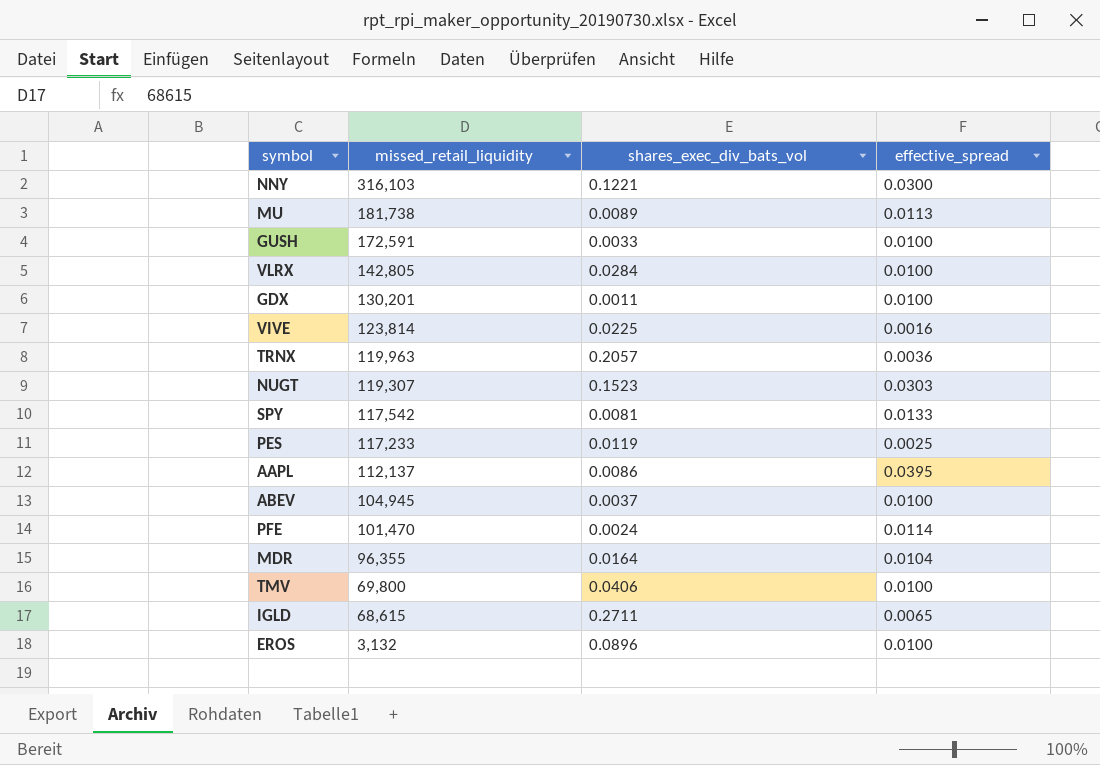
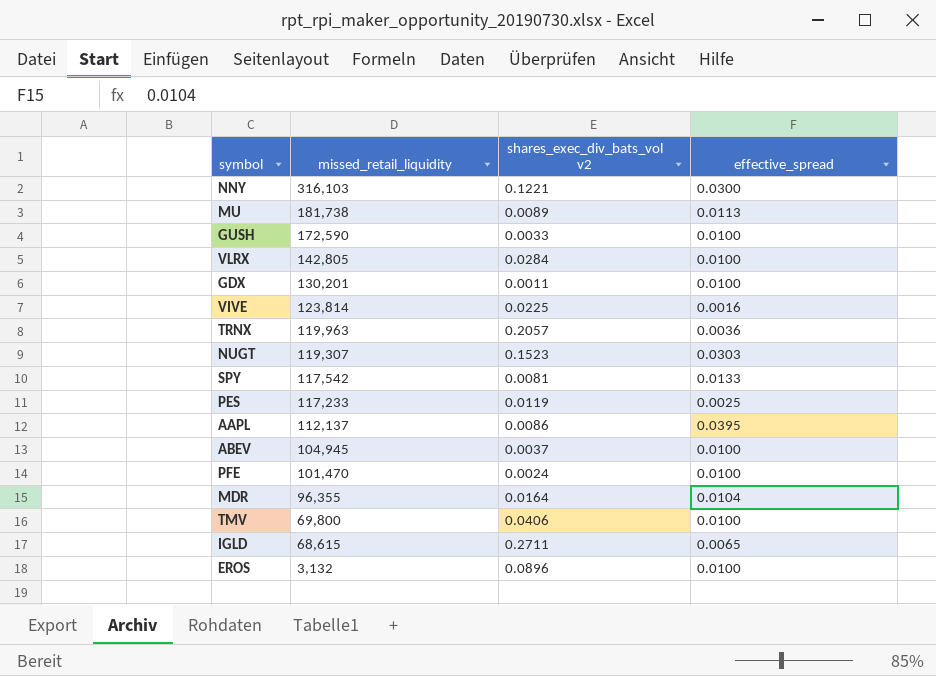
column name: shares_exec_div_bats_vol -> shares_exec_div_bats_vol v2
GUSH | missed_retail_liquidity: 172,591 -> 172,590
PFE | effective_spread: 0.0114 -> 0.0100

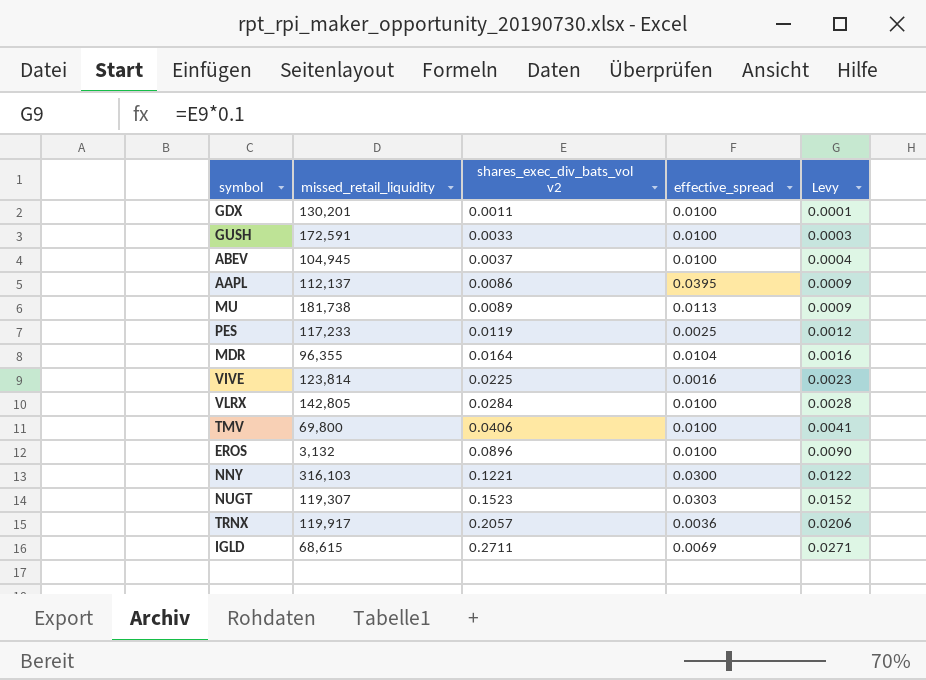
row order: missed_retail_liquidity descending -> shares_exec_div_bats_vol v2 ascending
column Levy | formula: none -> [shares_exec_div_bats_vol v2] * 0.1
row SPY: 117,542 | 0.0081 | 0.0133 -> none
row PFE: 101,470 | 0.0024 | 0.0100 -> none
GUSH | missed_retail_liquidity: 172,590 -> 172,591
TRNX | missed_retail_liquidity: 119,963 -> 119,917
IGLD | effective_spread: 0.0065 -> 0.0069

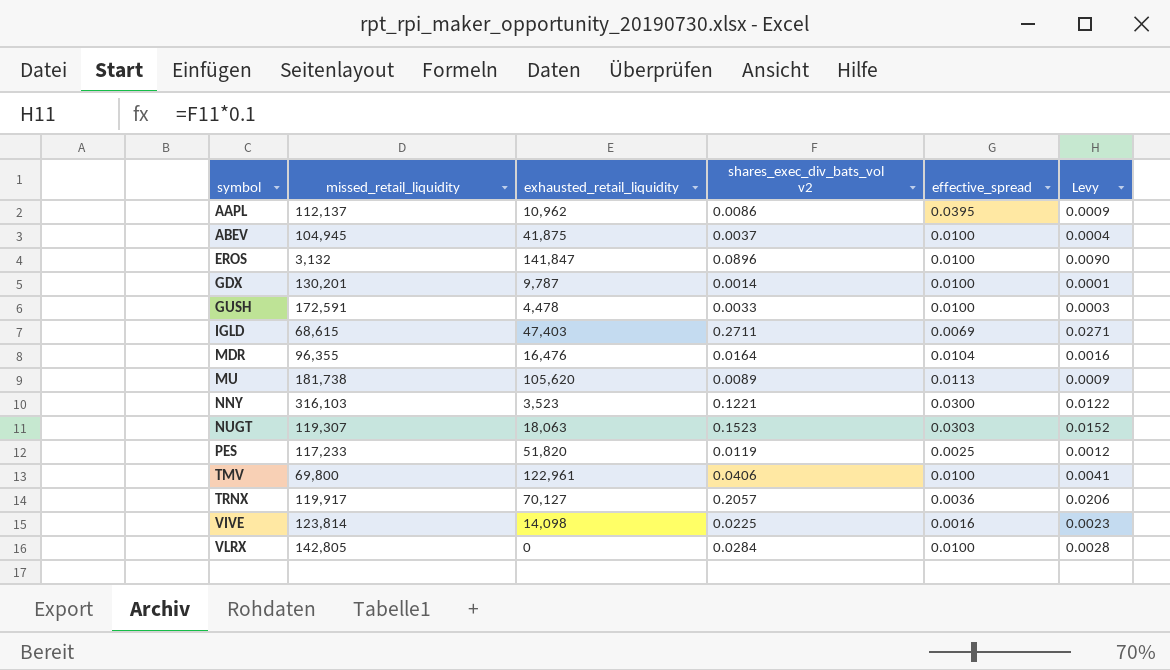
row order: shares_exec_div_bats_vol v2 ascending -> symbol ascending
column exhausted_retail_liquidity | position: none -> 3
GDX | shares_exec_div_bats_vol v2: 0.0011 -> 0.0014

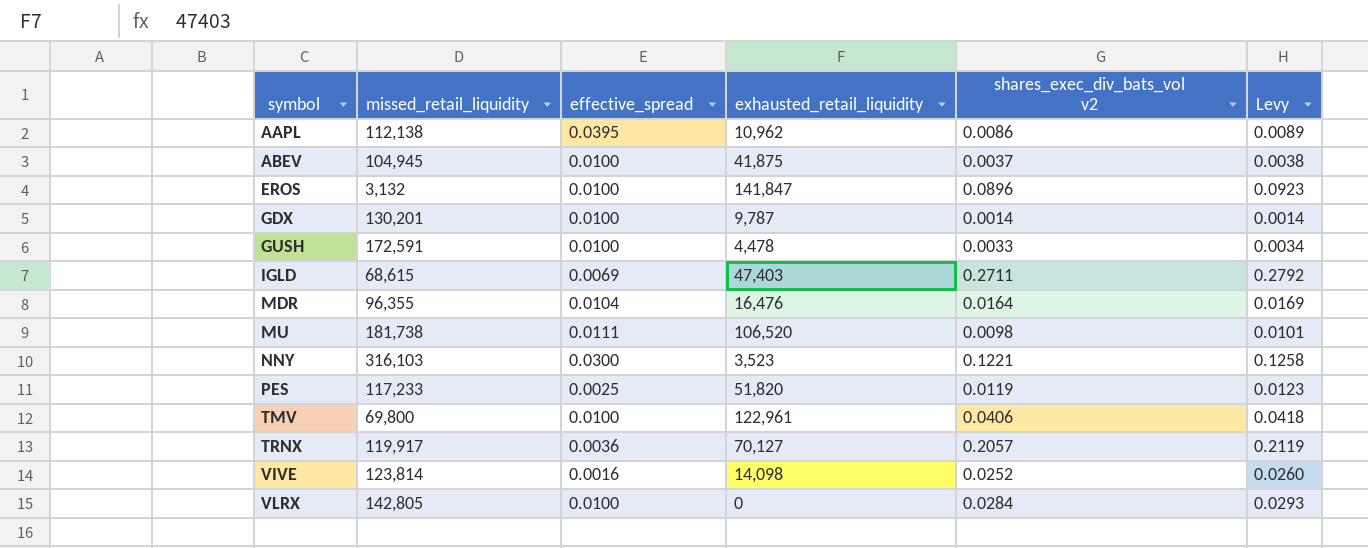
column effective_spread | position: 5 -> 3
column Levy | formula: [shares_exec_div_bats_vol v2] * 0.1 -> [shares_exec_div_bats_vol v2] * 1.03
row NUGT: 119,307 | 18,063 | 0.1523 | 0.0303 | 0.0152 -> none
AAPL | missed_retail_liquidity: 112,137 -> 112,138
MU | effective_spread: 0.0113 -> 0.0111
MU | exhausted_retail_liquidity: 105,620 -> 106,520
MU | shares_exec_div_bats_vol v2: 0.0089 -> 0.0098
VIVE | shares_exec_div_bats_vol v2: 0.0225 -> 0.0252

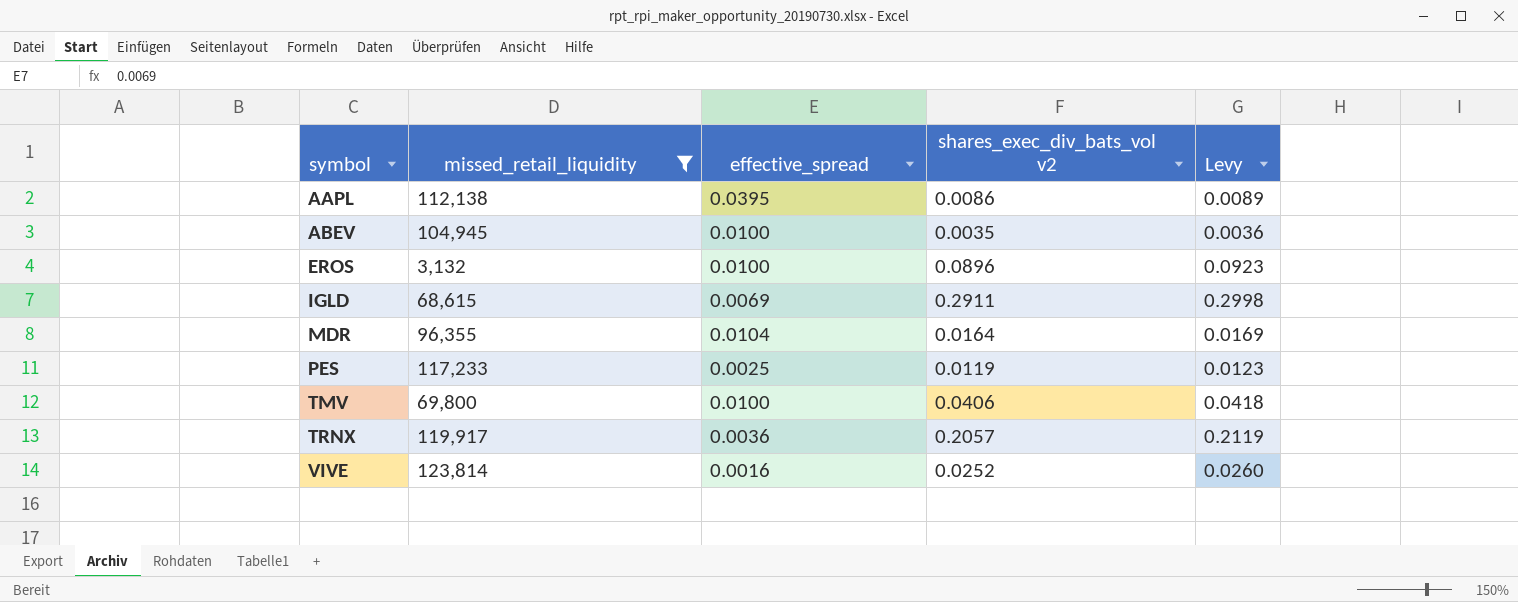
filter: none -> missed_retail_liquidity <= 123,814
column exhausted_retail_liquidity | position: 4 -> none
ABEV | shares_exec_div_bats_vol v2: 0.0037 -> 0.0035
ABEV | Levy: 0.0038 -> 0.0036
IGLD | shares_exec_div_bats_vol v2: 0.2711 -> 0.2911
IGLD | Levy: 0.2792 -> 0.2998

